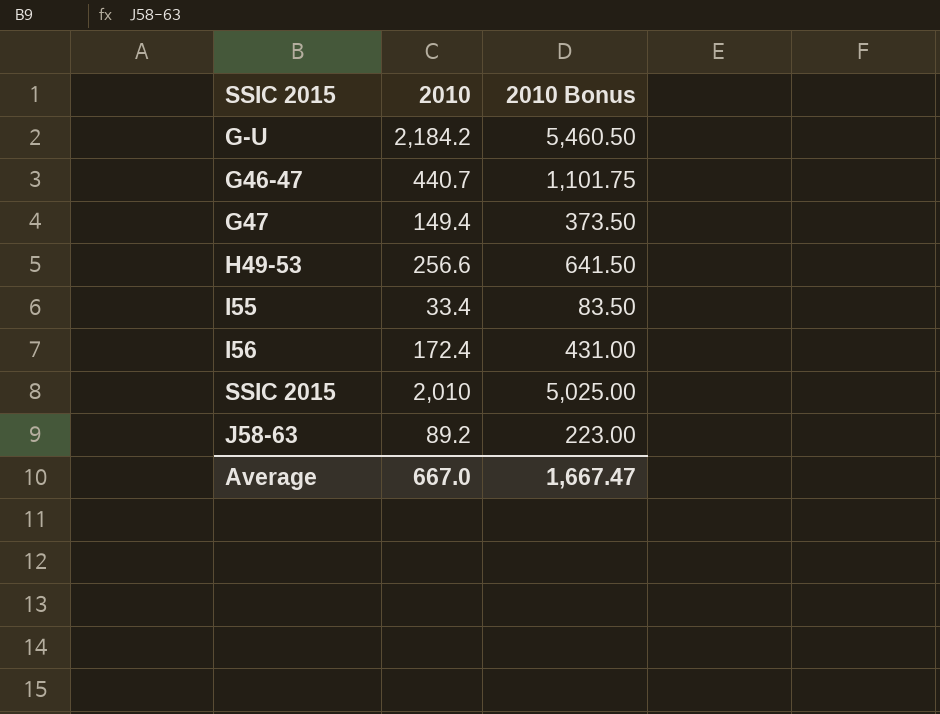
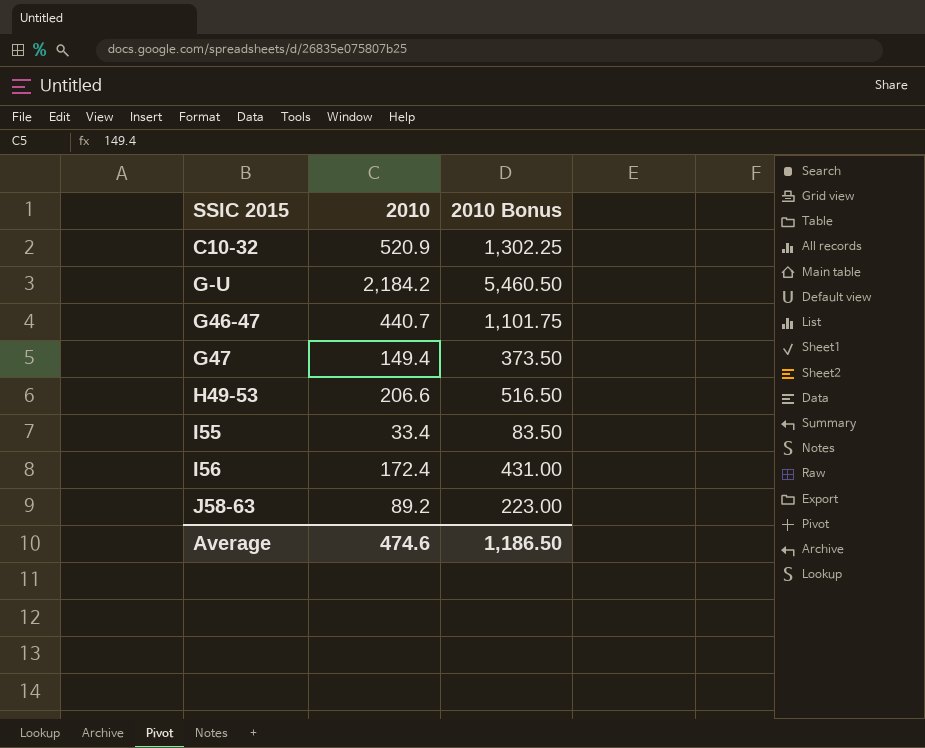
row SSIC 2015: 2,010 | 5,025.00 -> none
row C10-32: none -> 520.9 | 1,302.25
H49-53 | 2010: 256.6 -> 206.6
H49-53 | 2010 Bonus: 641.50 -> 516.50
Average | 2010: 667.0 -> 474.6
Average | 2010 Bonus: 1,667.47 -> 1,186.50

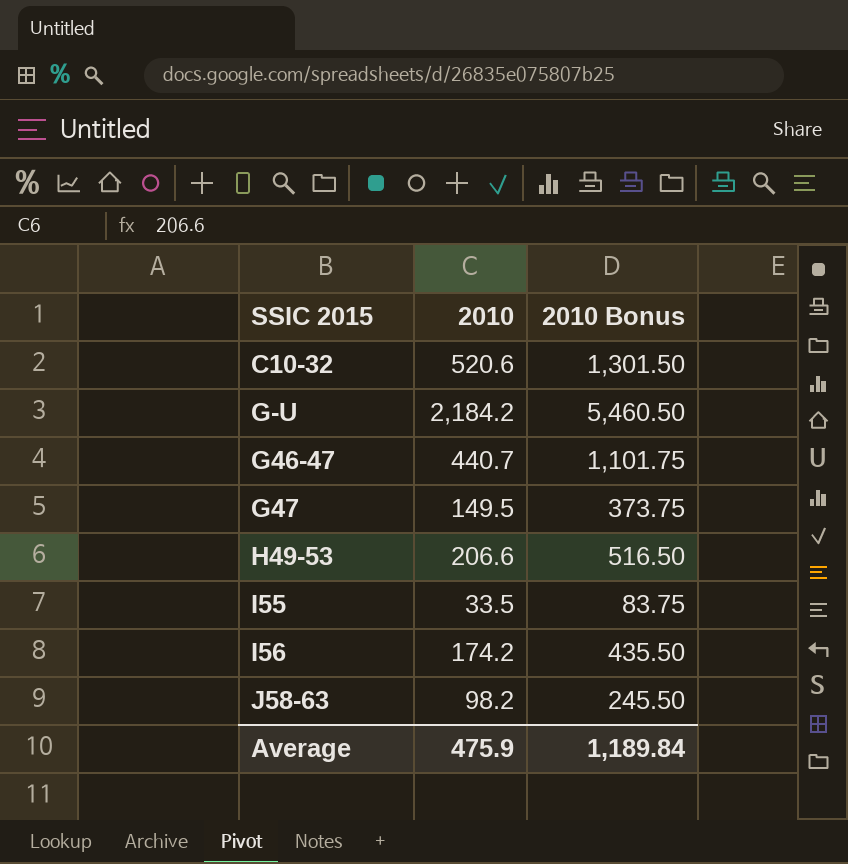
C10-32 | 2010: 520.9 -> 520.6
C10-32 | 2010 Bonus: 1,302.25 -> 1,301.50
G47 | 2010: 149.4 -> 149.5
G47 | 2010 Bonus: 373.50 -> 373.75
I55 | 2010: 33.4 -> 33.5
I55 | 2010 Bonus: 83.50 -> 83.75
I56 | 2010: 172.4 -> 174.2
I56 | 2010 Bonus: 431.00 -> 435.50
J58-63 | 2010: 89.2 -> 98.2
J58-63 | 2010 Bonus: 223.00 -> 245.50
Average | 2010: 474.6 -> 475.9
Average | 2010 Bonus: 1,186.50 -> 1,189.84

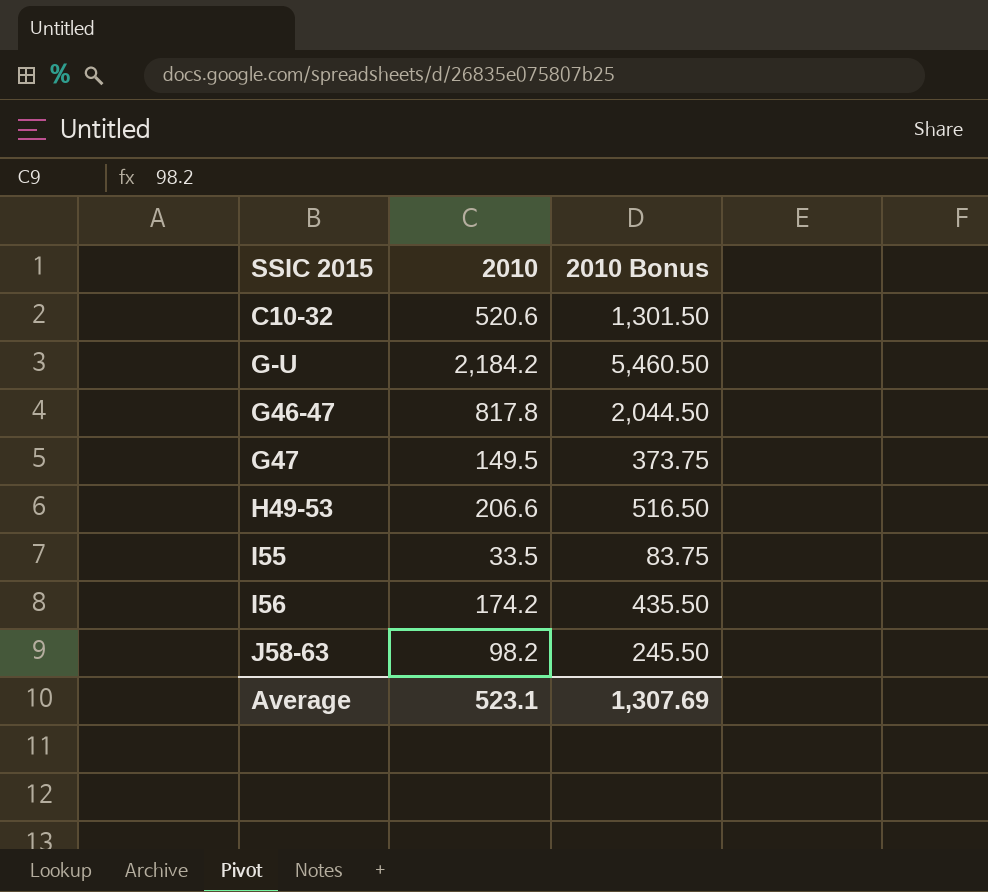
G46-47 | 2010: 440.7 -> 817.8
G46-47 | 2010 Bonus: 1,101.75 -> 2,044.50
Average | 2010: 475.9 -> 523.1
Average | 2010 Bonus: 1,189.84 -> 1,307.69

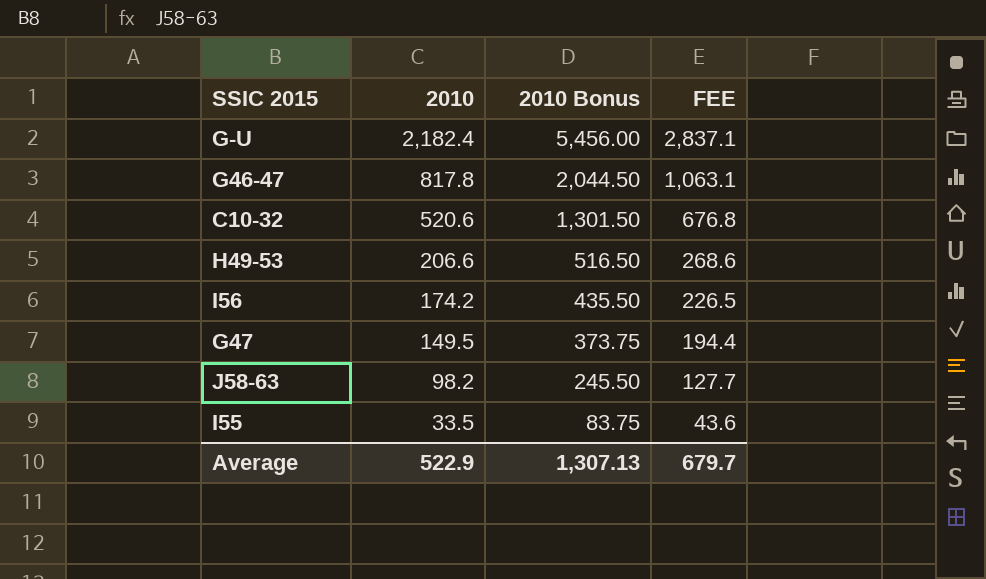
row order: none -> 2010 descending
column FEE | formula: none -> [2010] * 1.3
G-U | 2010: 2,184.2 -> 2,182.4
G-U | 2010 Bonus: 5,460.50 -> 5,456.00
Average | 2010: 523.1 -> 522.9
Average | 2010 Bonus: 1,307.69 -> 1,307.13

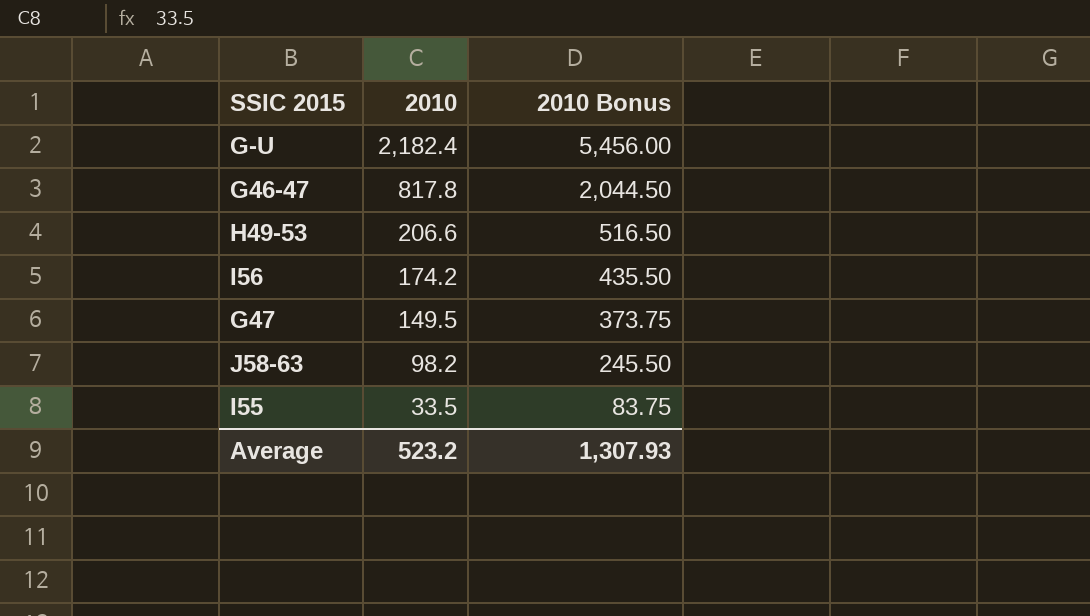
column FEE | formula: [2010] * 1.3 -> none
row C10-32: 520.6 | 1,301.50 | 676.8 -> none
Average | 2010: 522.9 -> 523.2
Average | 2010 Bonus: 1,307.13 -> 1,307.93

